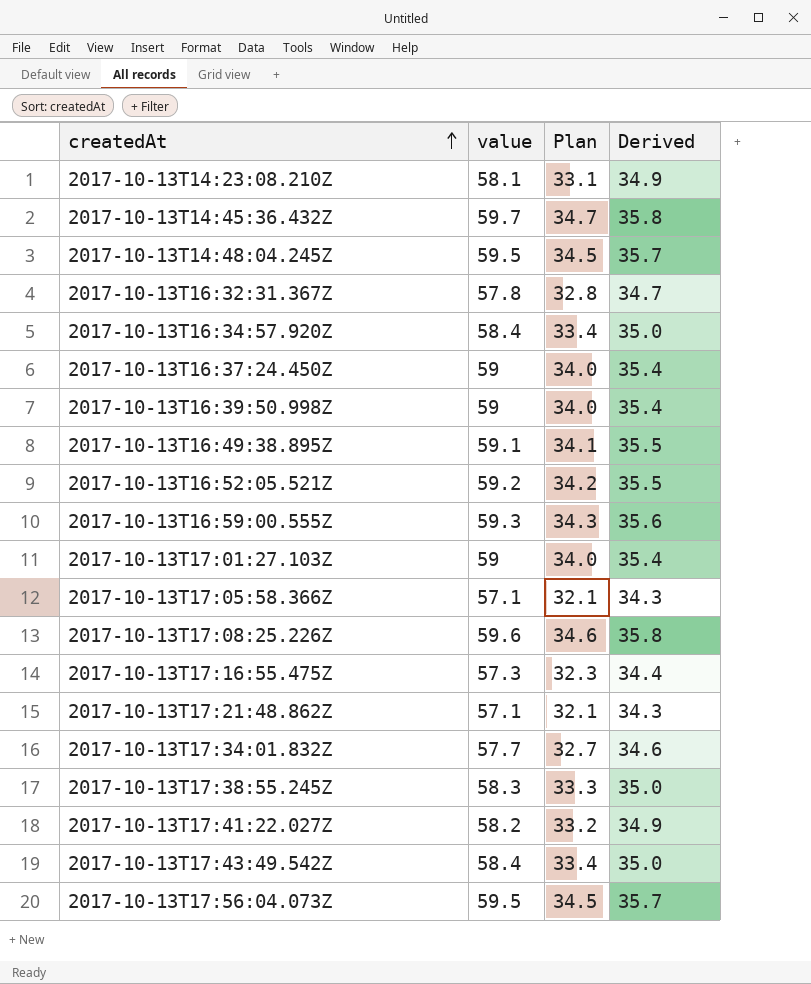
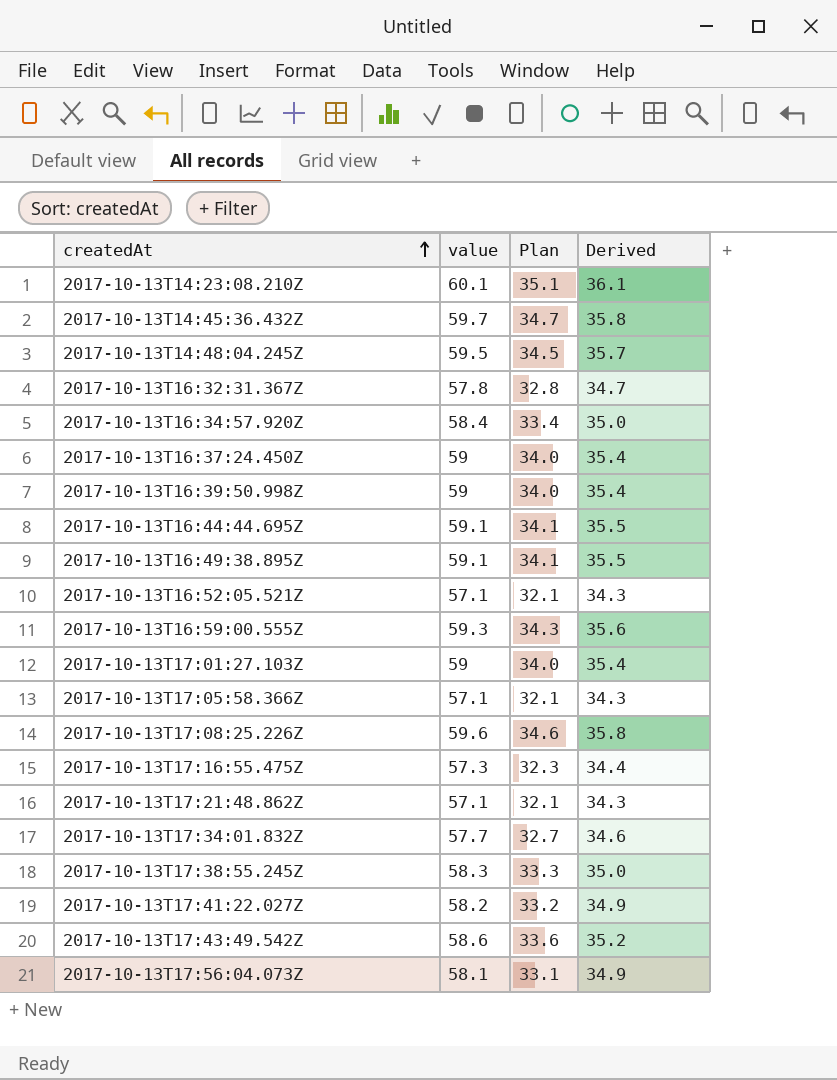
2017-10-13T14:23:08.210Z | value: 58.1 -> 60.1
2017-10-13T14:23:08.210Z | Plan: 33.1 -> 35.1
2017-10-13T14:23:08.210Z | Derived: 34.9 -> 36.1
row 2017-10-13T16:44:44.695Z: none -> 59.1 | 34.1 | 35.5
2017-10-13T16:52:05.521Z | value: 59.2 -> 57.1
2017-10-13T16:52:05.521Z | Plan: 34.2 -> 32.1
2017-10-13T16:52:05.521Z | Derived: 35.5 -> 34.3
2017-10-13T17:43:49.542Z | value: 58.4 -> 58.6
2017-10-13T17:43:49.542Z | Plan: 33.4 -> 33.6
2017-10-13T17:43:49.542Z | Derived: 35.0 -> 35.2
2017-10-13T17:56:04.073Z | value: 59.5 -> 58.1
2017-10-13T17:56:04.073Z | Plan: 34.5 -> 33.1
2017-10-13T17:56:04.073Z | Derived: 35.7 -> 34.9

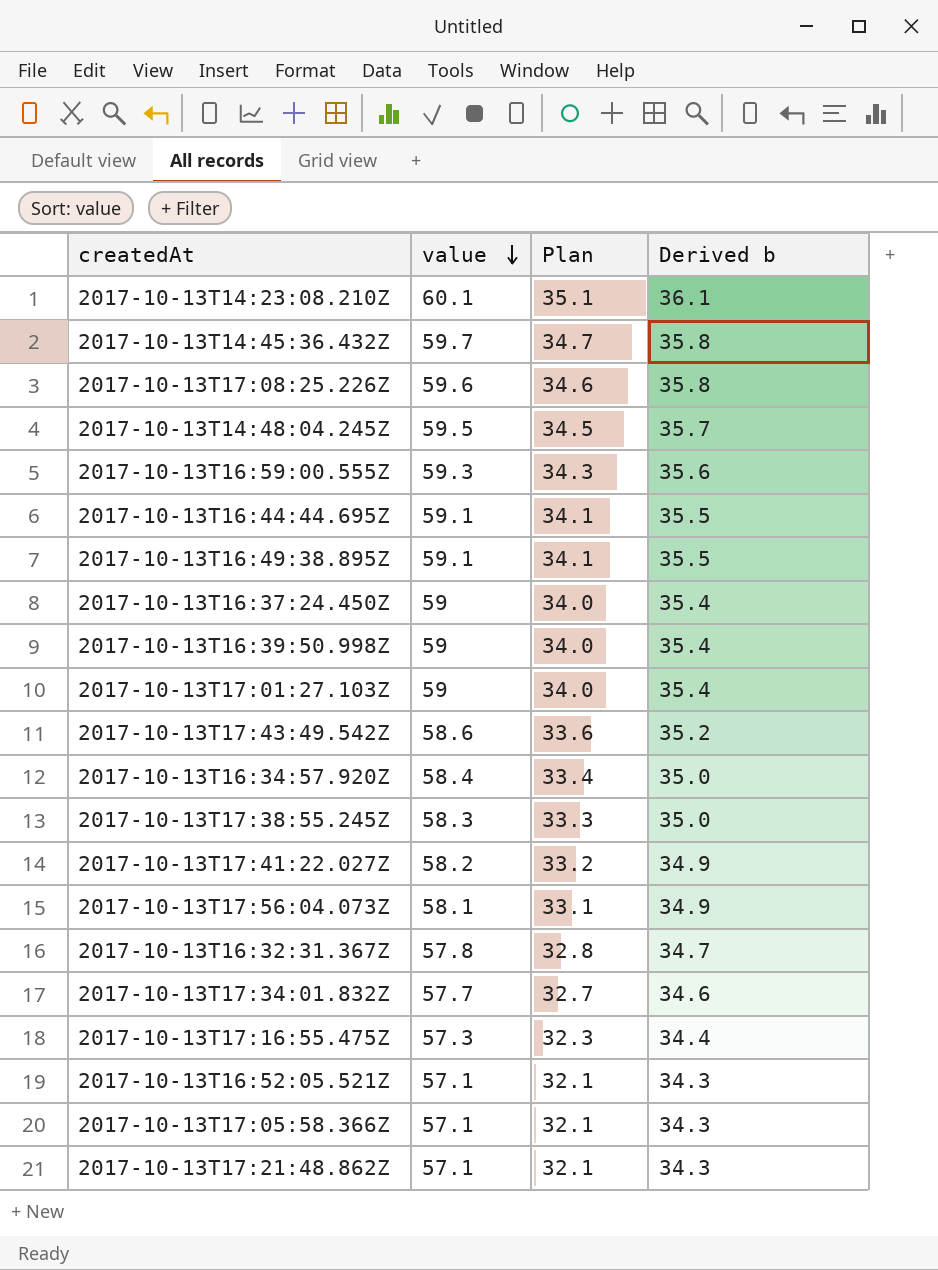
row order: createdAt ascending -> value descending
column name: Derived -> Derived b

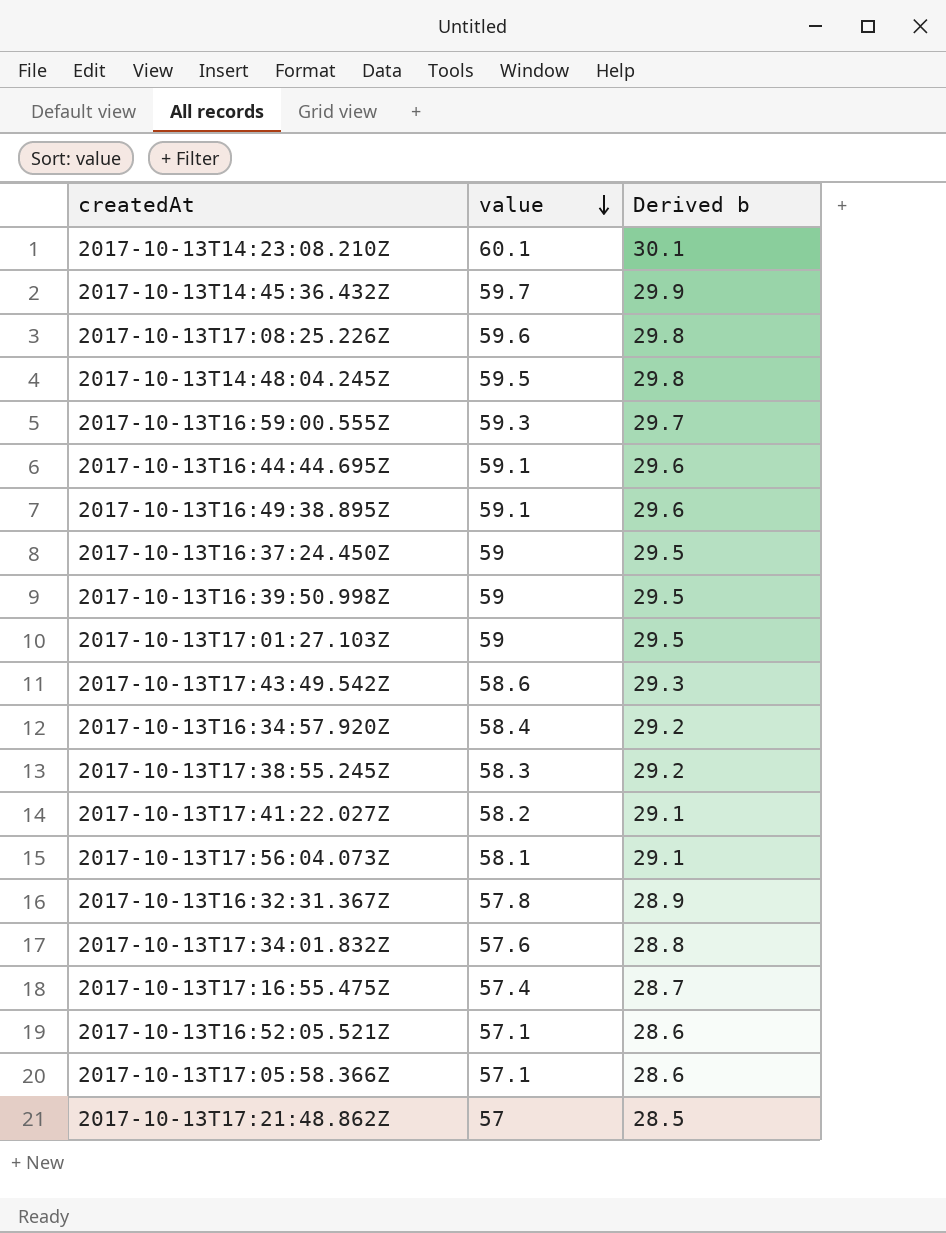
column Plan | formula: [value] - 25 -> none
column Derived b | formula: [value] * 0.6 -> [value] * 0.5
2017-10-13T17:34:01.832Z | value: 57.7 -> 57.6
2017-10-13T17:16:55.475Z | value: 57.3 -> 57.4
2017-10-13T17:21:48.862Z | value: 57.1 -> 57

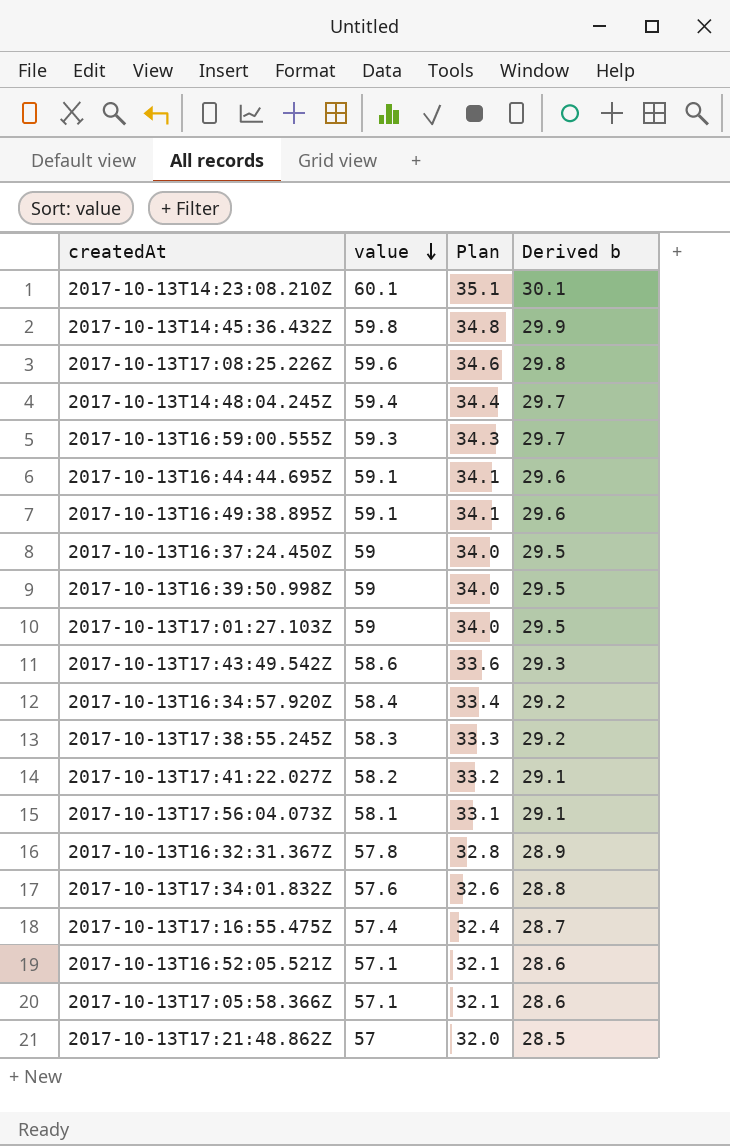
column Plan | formula: none -> [value] - 25
2017-10-13T14:45:36.432Z | value: 59.7 -> 59.8
2017-10-13T14:48:04.245Z | value: 59.5 -> 59.4
2017-10-13T14:48:04.245Z | Derived b: 29.8 -> 29.7

